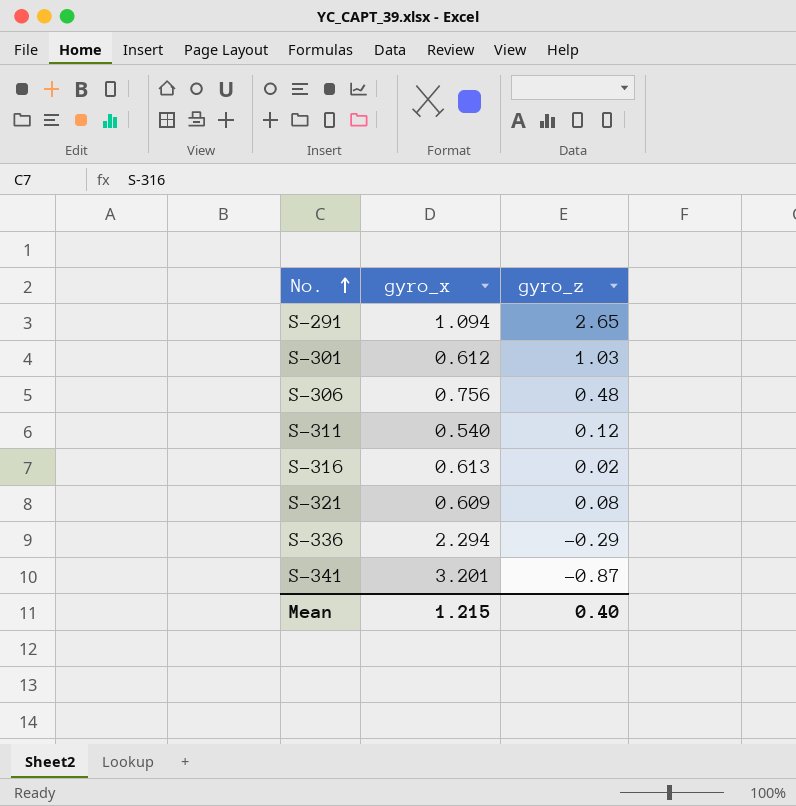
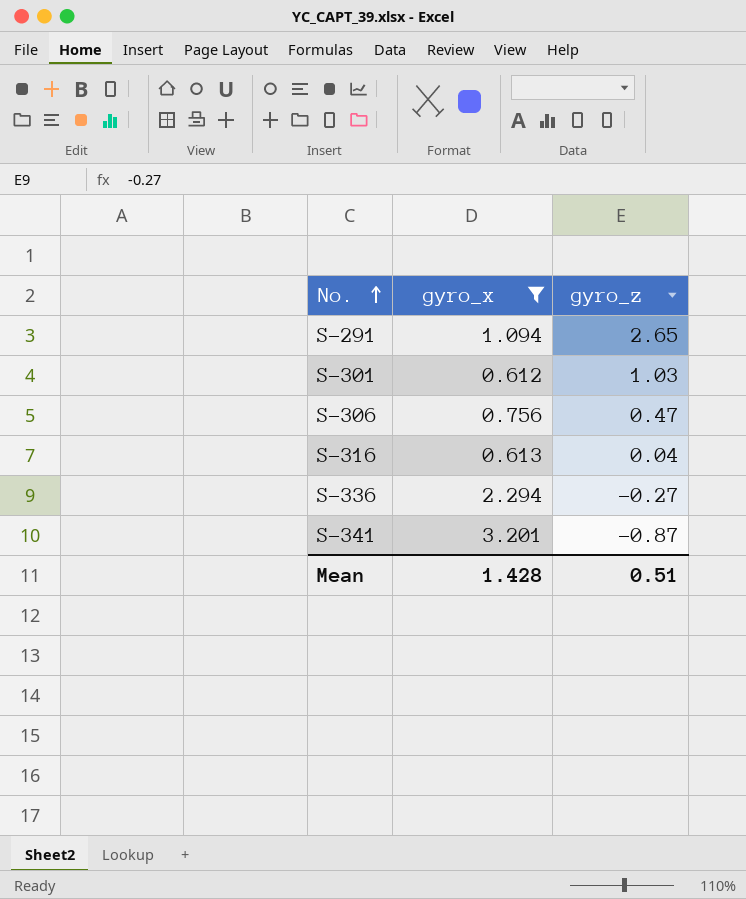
filter: none -> gyro_x >= 0.612
S-306 | gyro_z: 0.48 -> 0.47
S-316 | gyro_z: 0.02 -> 0.04
S-336 | gyro_z: -0.29 -> -0.27
Mean | gyro_x: 1.215 -> 1.428
Mean | gyro_z: 0.40 -> 0.51

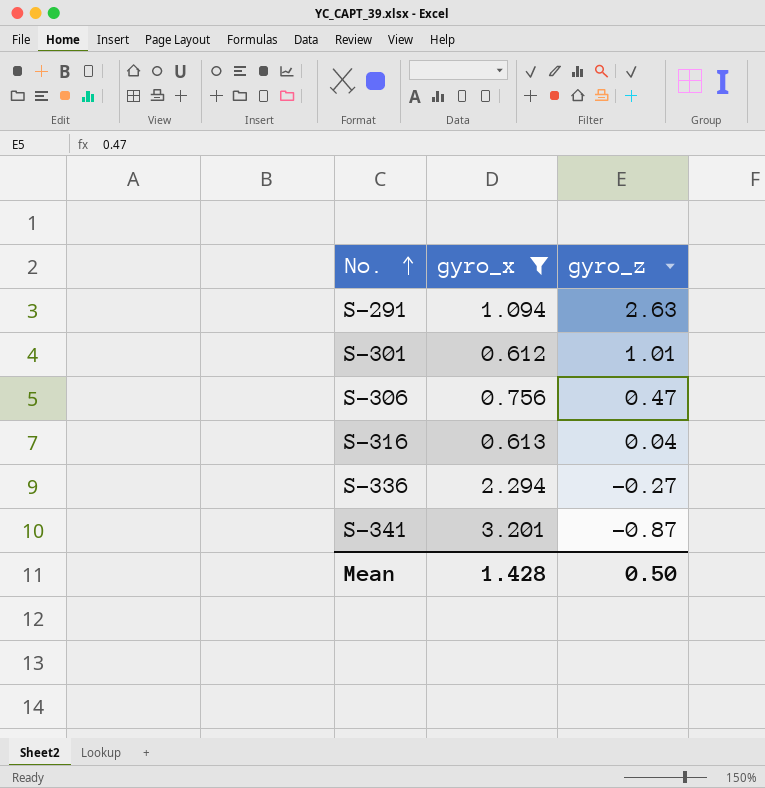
S-291 | gyro_z: 2.65 -> 2.63
S-301 | gyro_z: 1.03 -> 1.01
Mean | gyro_z: 0.51 -> 0.50

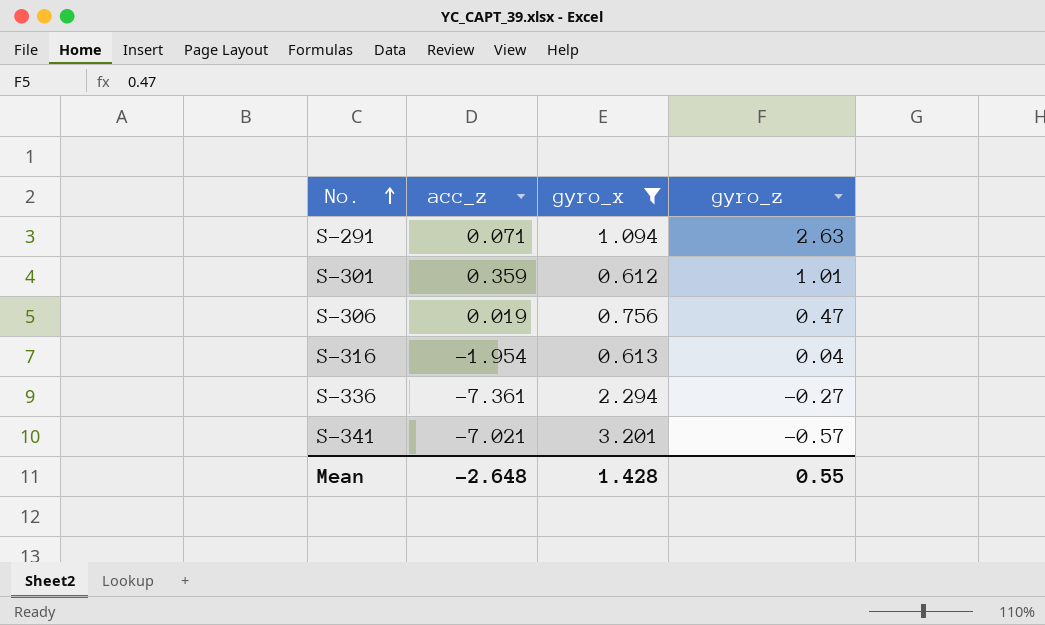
column acc_z | position: none -> 2
S-341 | gyro_z: -0.87 -> -0.57
Mean | gyro_z: 0.50 -> 0.55

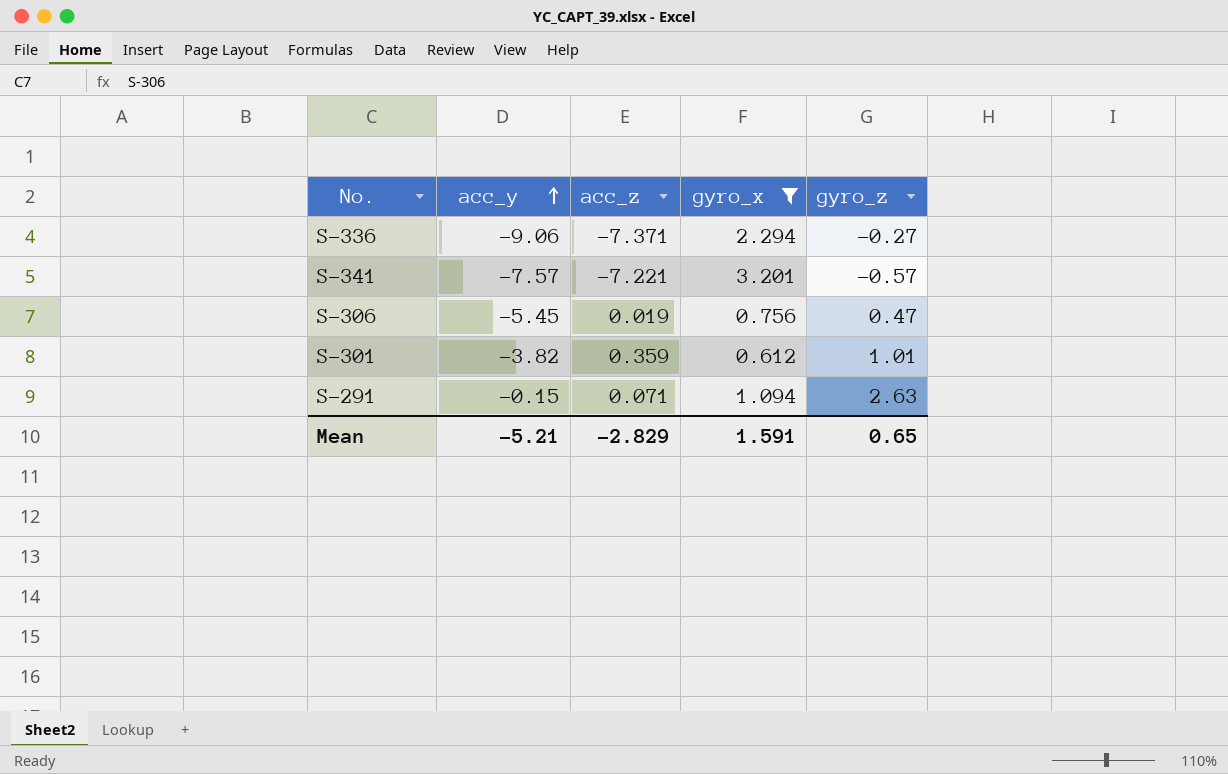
row order: No. ascending -> acc_y ascending
column acc_y | position: none -> 2
row S-316: -1.954 | 0.613 | 0.04 -> none
S-336 | acc_z: -7.361 -> -7.371
S-341 | acc_z: -7.021 -> -7.221
Mean | acc_z: -2.648 -> -2.829
Mean | gyro_x: 1.428 -> 1.591
Mean | gyro_z: 0.55 -> 0.65

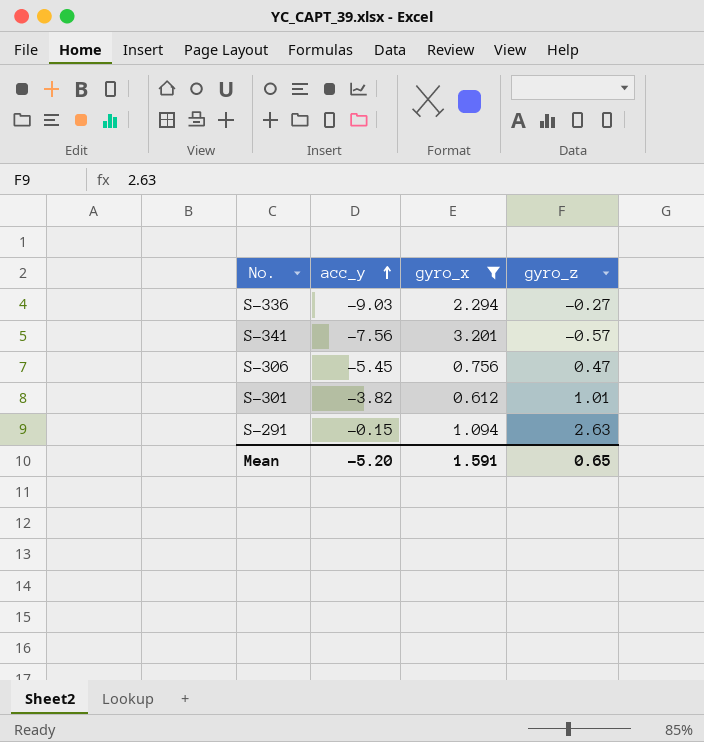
column acc_z | position: 3 -> none
S-336 | acc_y: -9.06 -> -9.03
S-341 | acc_y: -7.57 -> -7.56
Mean | acc_y: -5.21 -> -5.20

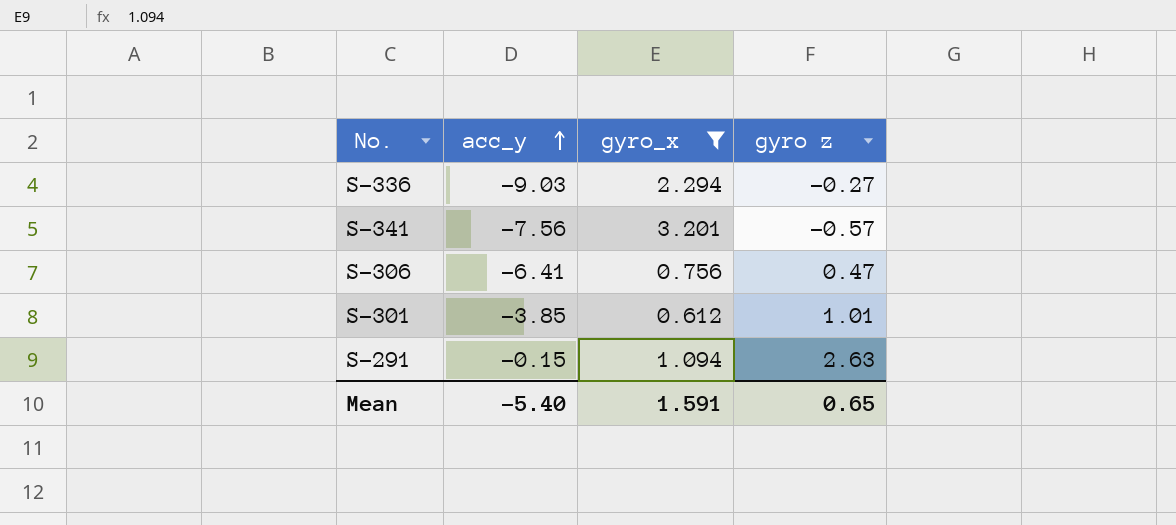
column name: gyro_z -> gyro z
S-306 | acc_y: -5.45 -> -6.41
S-301 | acc_y: -3.82 -> -3.85
Mean | acc_y: -5.20 -> -5.40

